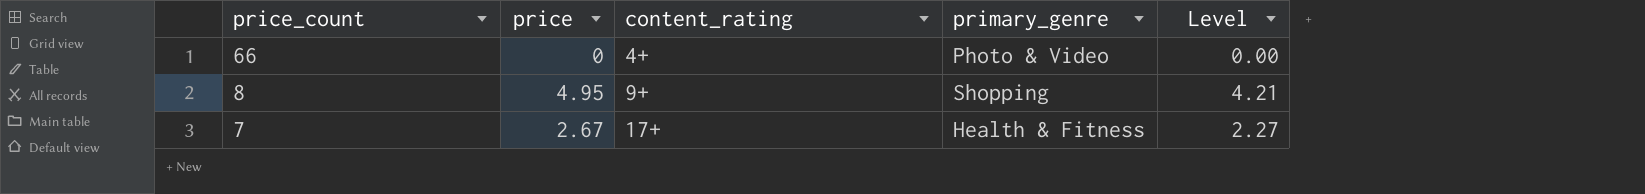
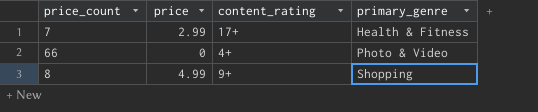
row order: price_count descending -> primary_genre ascending
column Level | formula: [price] * 0.85 -> none
7 | price: 2.67 -> 2.99
8 | price: 4.95 -> 4.99

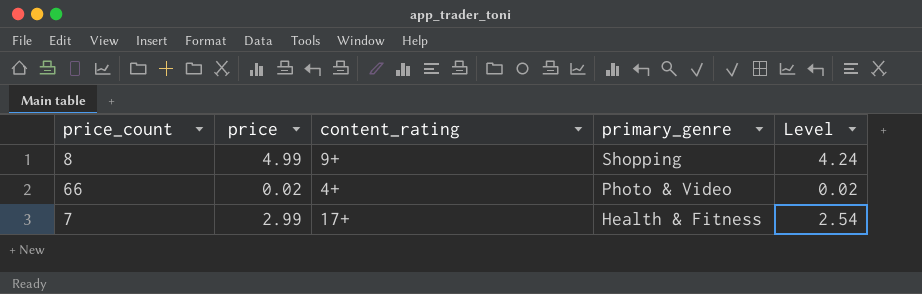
row order: primary_genre ascending -> primary_genre descending
column Level | formula: none -> [price] * 0.85
66 | price: 0 -> 0.02

